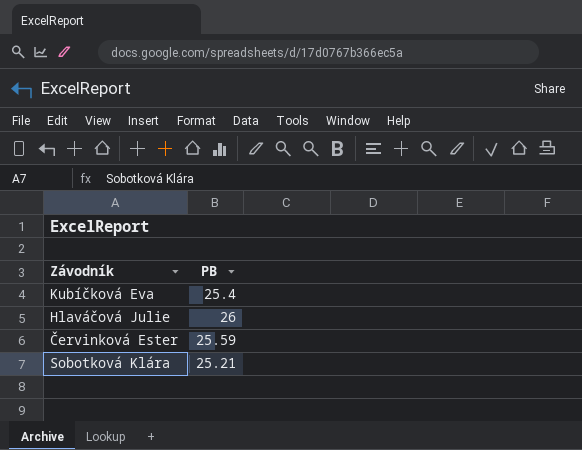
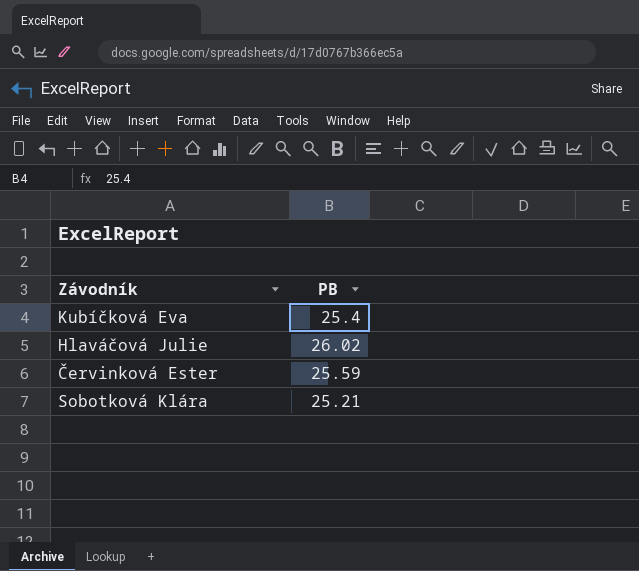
Hlaváčová Julie | PB: 26 -> 26.02

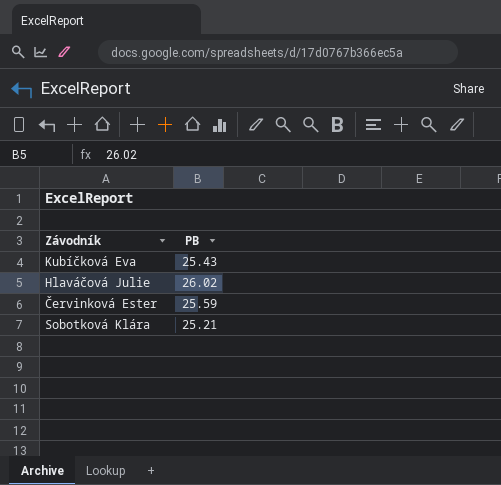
Kubíčková Eva | PB: 25.4 -> 25.43

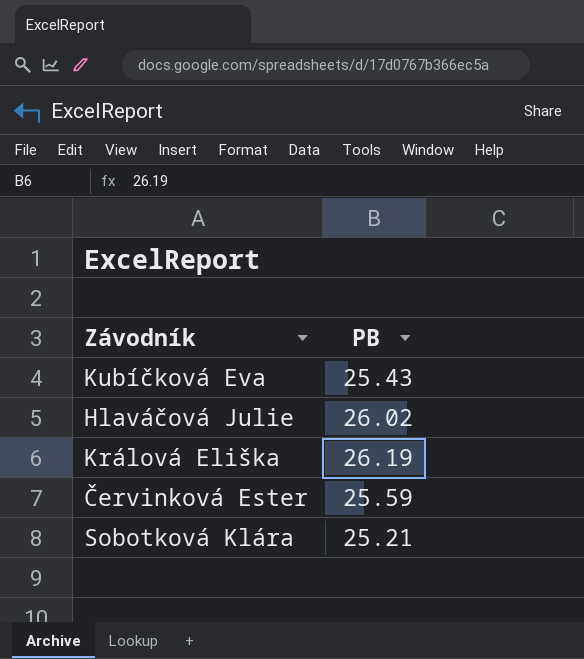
row Králová Eliška: none -> 26.19

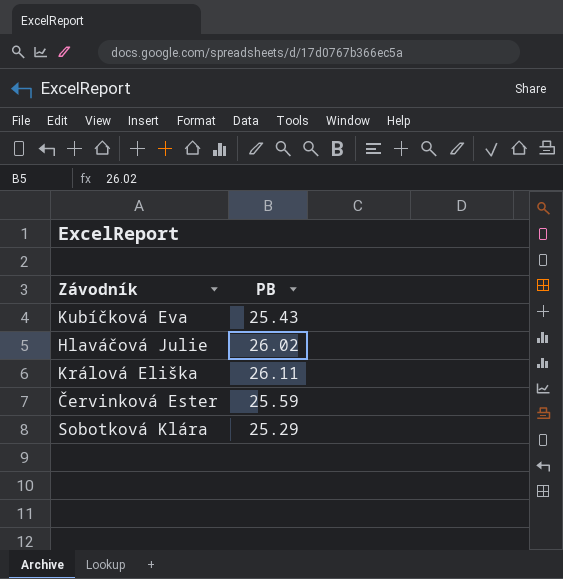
Králová Eliška | PB: 26.19 -> 26.11
Sobotková Klára | PB: 25.21 -> 25.29

